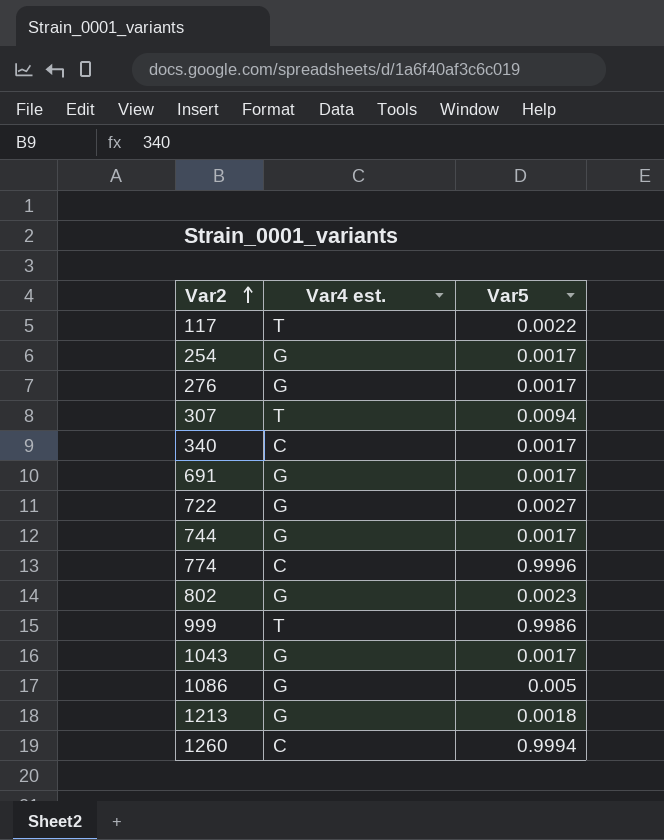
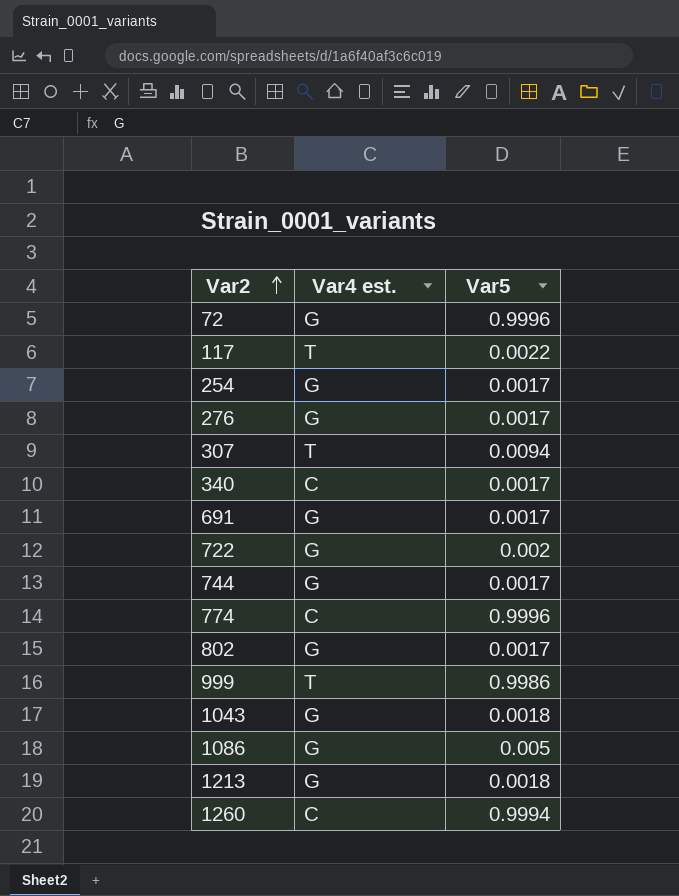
row 72: none -> G | 0.9996
722 | Var5: 0.0027 -> 0.002
802 | Var5: 0.0023 -> 0.0017
1043 | Var5: 0.0017 -> 0.0018

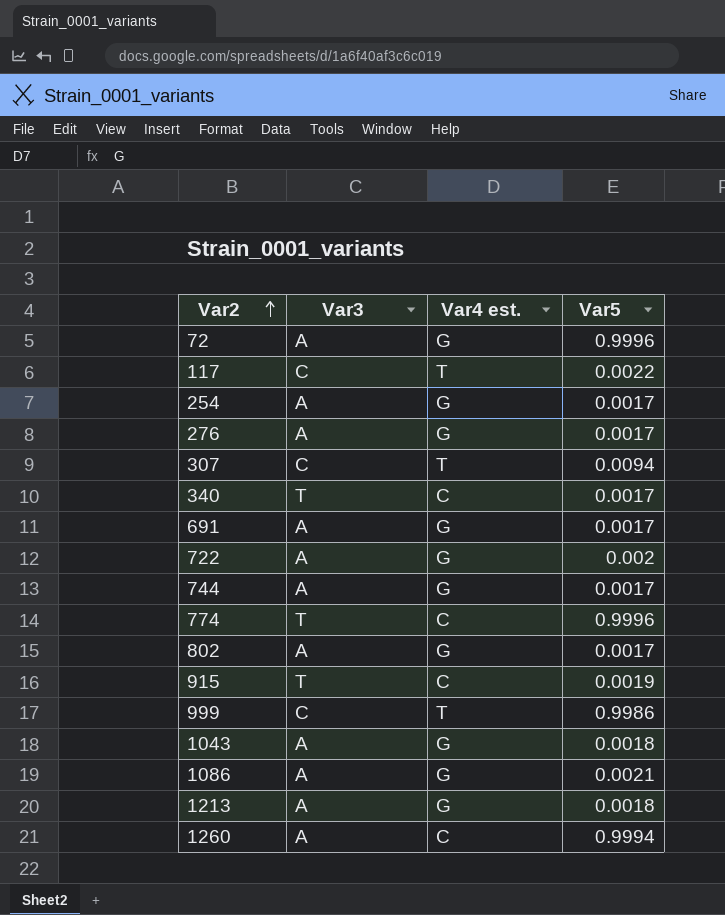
column Var3 | position: none -> 2
row 915: none -> T | C | 0.0019
1086 | Var5: 0.005 -> 0.0021

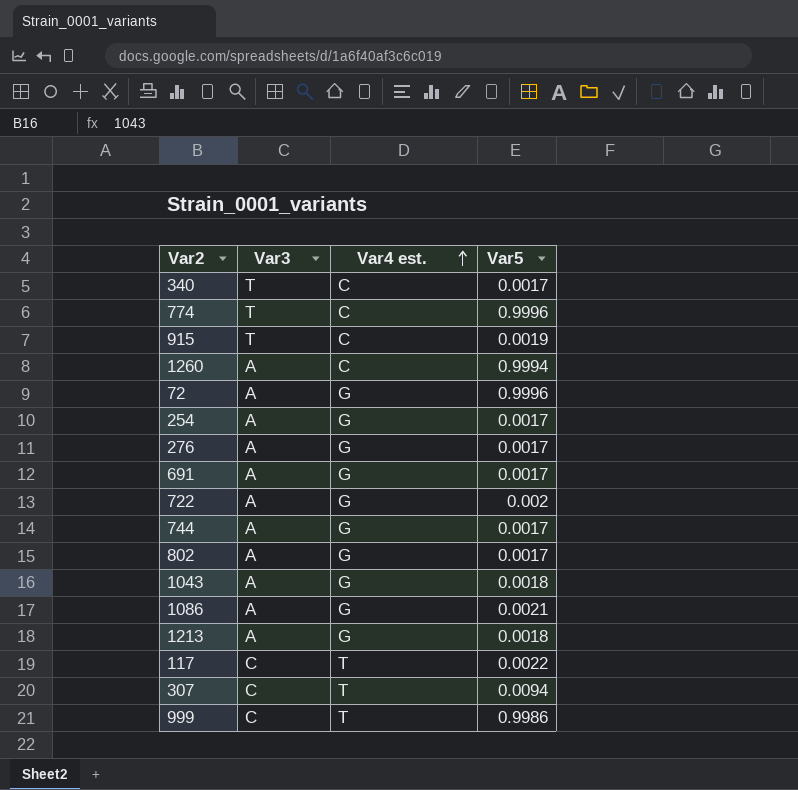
row order: Var2 ascending -> Var4 est. ascending

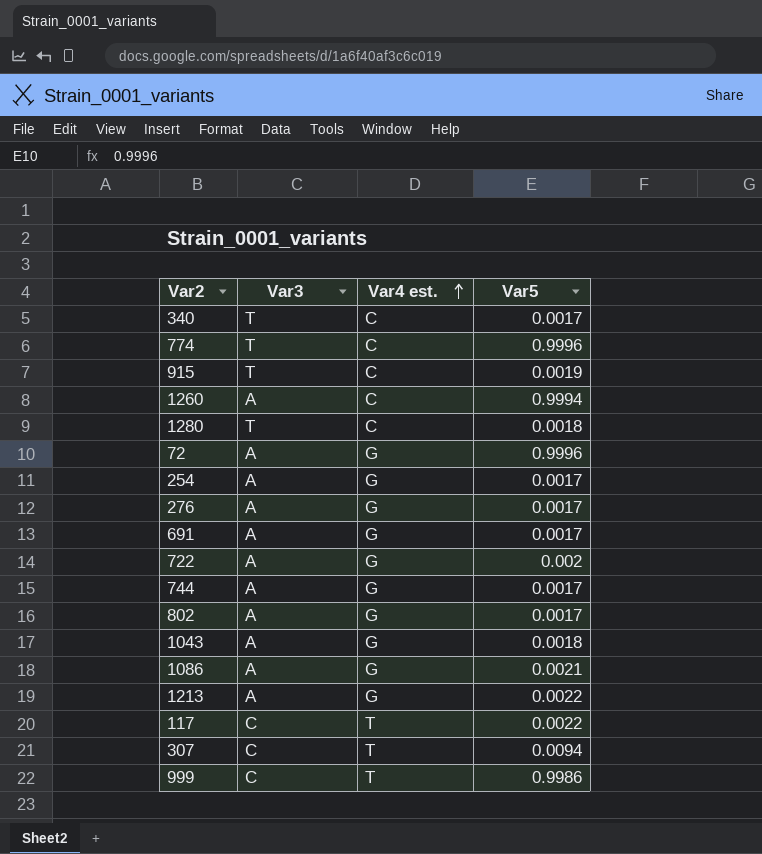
row 1280: none -> T | C | 0.0018
1213 | Var5: 0.0018 -> 0.0022

